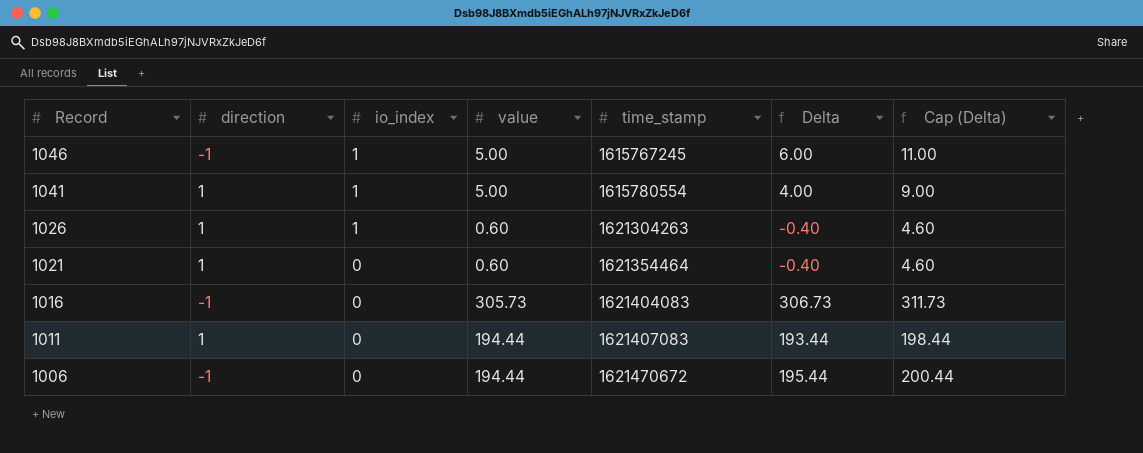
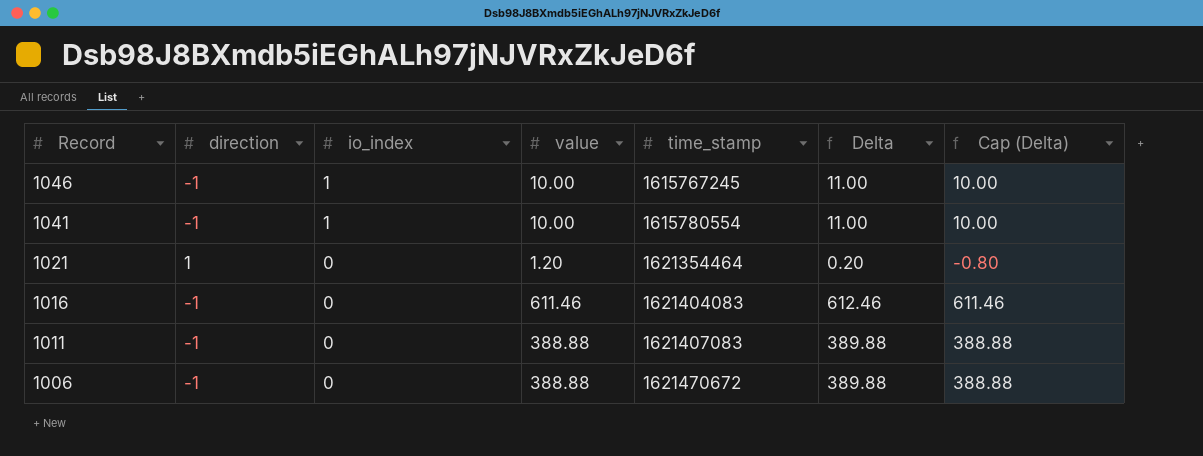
column Cap (Delta) | formula: [Delta] + 5 -> [Delta] - 1
row 1026: 1 | 1 | 0.60 | 1621304263 | -0.40 | 4.60 -> none
1046 | value: 5.00 -> 10.00
1046 | Delta: 6.00 -> 11.00
1041 | direction: 1 -> -1
1041 | value: 5.00 -> 10.00
1041 | Delta: 4.00 -> 11.00
1021 | value: 0.60 -> 1.20
1021 | Delta: -0.40 -> 0.20
1016 | value: 305.73 -> 611.46
1016 | Delta: 306.73 -> 612.46
1011 | direction: 1 -> -1
1011 | value: 194.44 -> 388.88
1011 | Delta: 193.44 -> 389.88
1006 | value: 194.44 -> 388.88
1006 | Delta: 195.44 -> 389.88

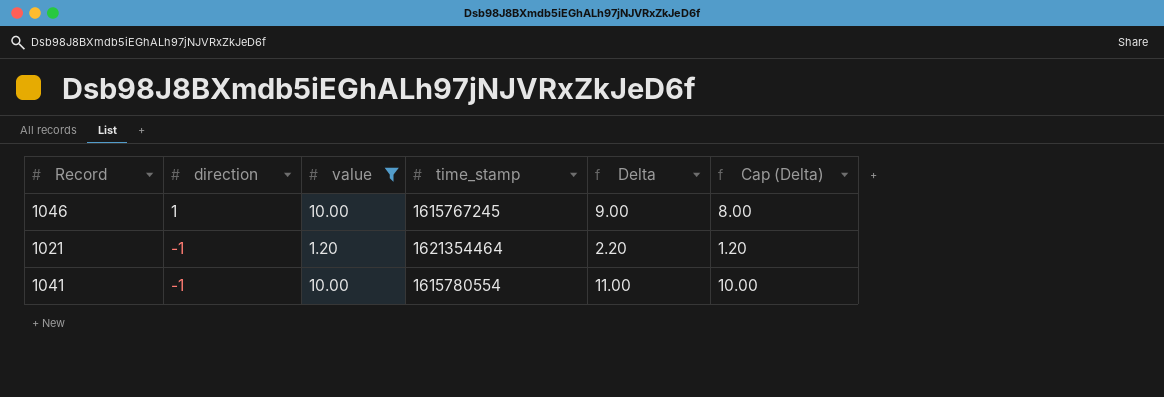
filter: none -> value <= 10.00
row order: Record descending -> direction descending
column io_index | position: 3 -> none
1046 | direction: -1 -> 1
1046 | Delta: 11.00 -> 9.00
1046 | Cap (Delta): 10.00 -> 8.00
1021 | direction: 1 -> -1
1021 | Delta: 0.20 -> 2.20
1021 | Cap (Delta): -0.80 -> 1.20

